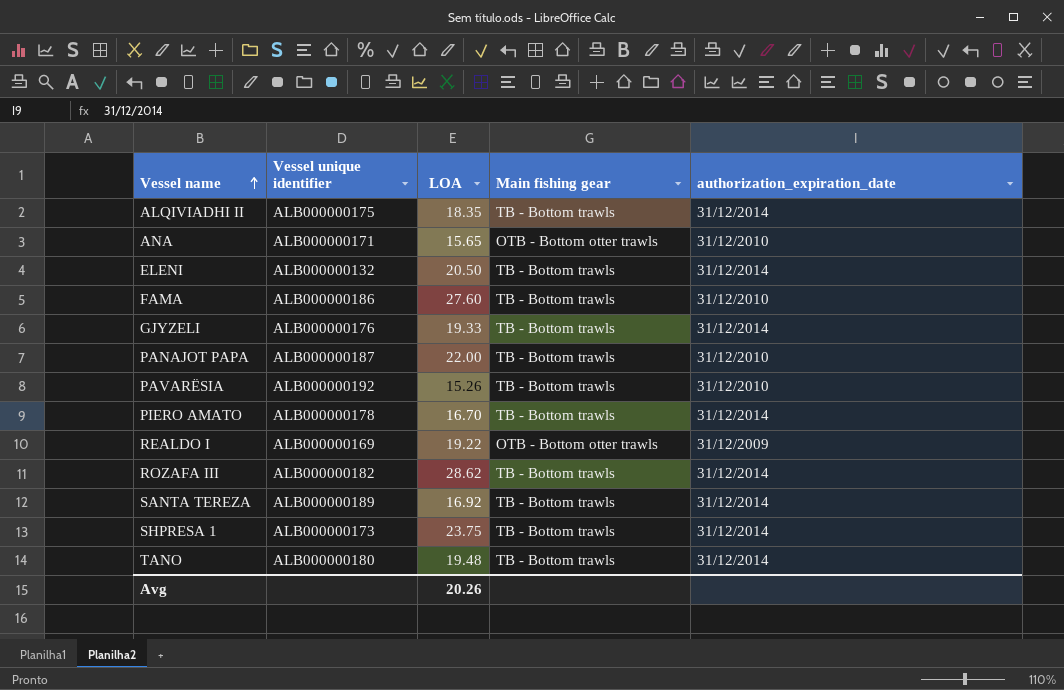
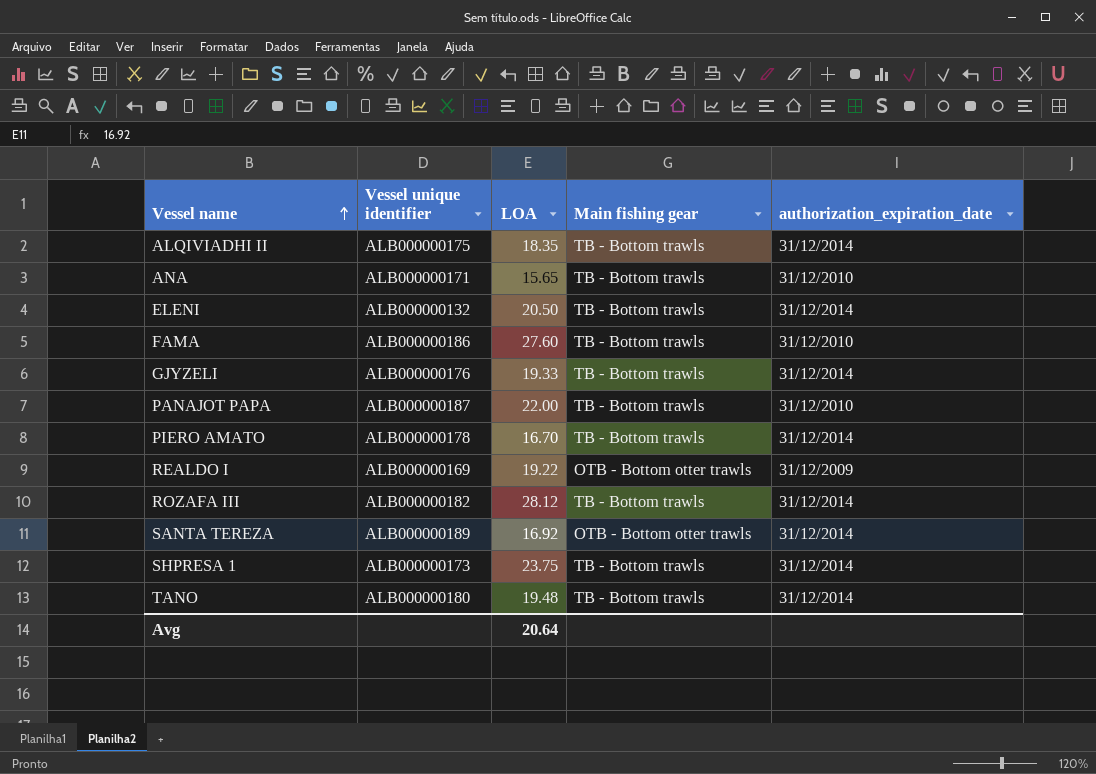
row PAVARËSIA: ALB000000192 | 15.26 | TB - Bottom trawls | 31/12/2010 -> none
ANA | Main fishing gear: OTB - Bottom otter trawls -> TB - Bottom trawls
ROZAFA III | LOA: 28.62 -> 28.12
SANTA TEREZA | Main fishing gear: TB - Bottom trawls -> OTB - Bottom otter trawls
Avg | LOA: 20.26 -> 20.64

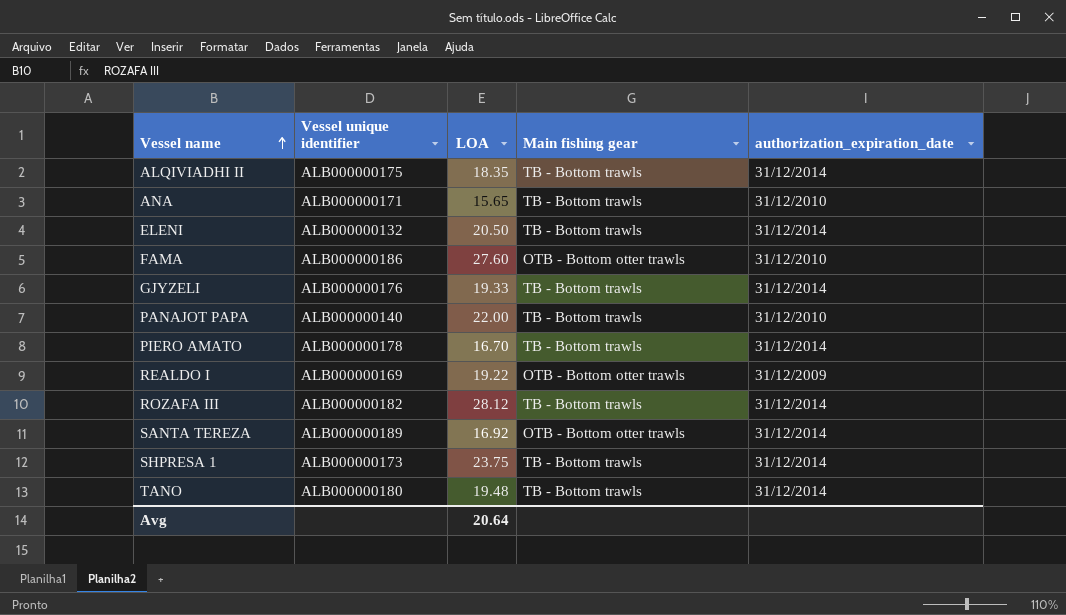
FAMA | Main fishing gear: TB - Bottom trawls -> OTB - Bottom otter trawls
PANAJOT PAPA | Vessel unique identifier: ALB000000187 -> ALB000000140

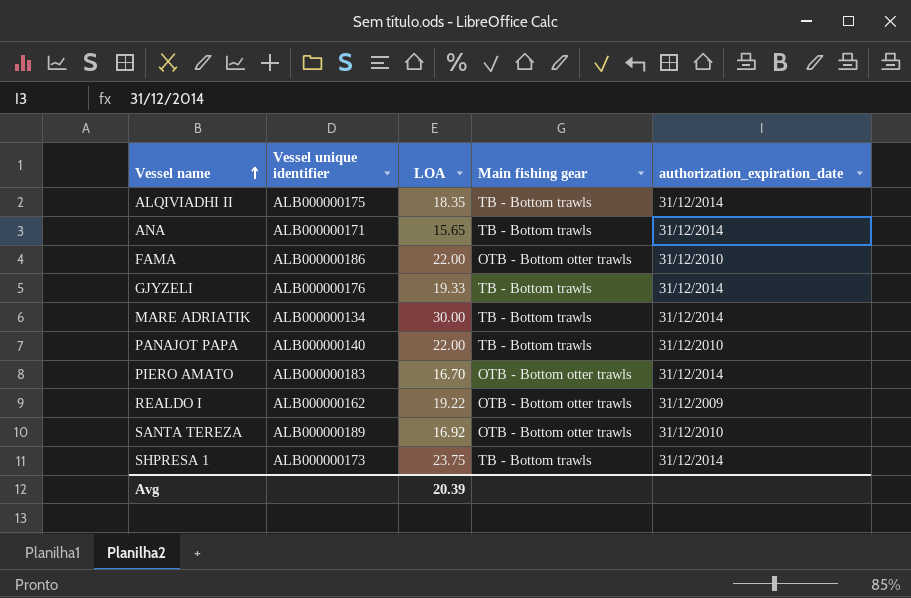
row ELENI: ALB000000132 | 20.50 | TB - Bottom trawls | 31/12/2014 -> none
row ROZAFA III: ALB000000182 | 28.12 | TB - Bottom trawls | 31/12/2014 -> none
row TANO: ALB000000180 | 19.48 | TB - Bottom trawls | 31/12/2014 -> none
ANA | authorization_expiration_date: 31/12/2010 -> 31/12/2014
FAMA | LOA: 27.60 -> 22.00
row MARE ADRIATIK: none -> ALB000000134 | 30.00 | TB - Bottom trawls | 31/12/2014
PIERO AMATO | Vessel unique identifier: ALB000000178 -> ALB000000183
PIERO AMATO | Main fishing gear: TB - Bottom trawls -> OTB - Bottom otter trawls
REALDO I | Vessel unique identifier: ALB000000169 -> ALB000000162
SANTA TEREZA | authorization_expiration_date: 31/12/2014 -> 31/12/2010
Avg | LOA: 20.64 -> 20.39

